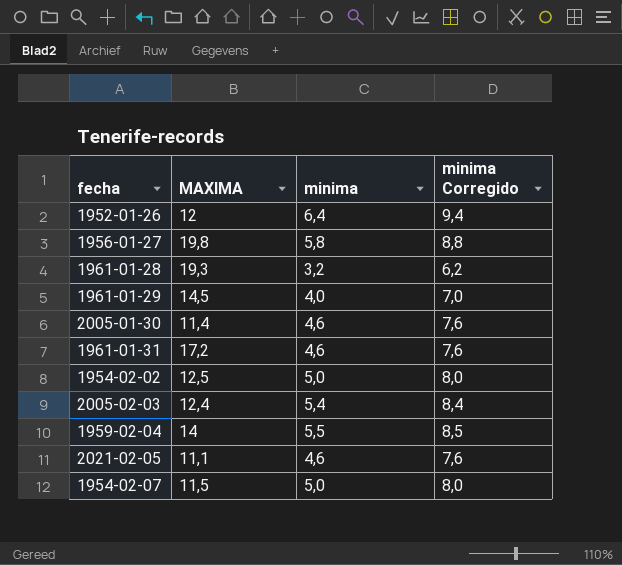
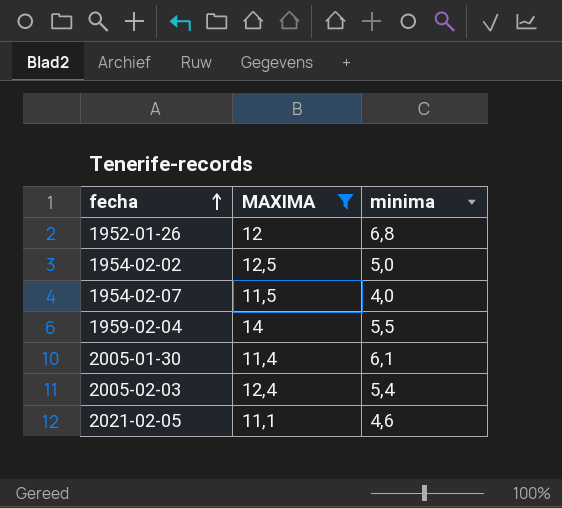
filter: none -> MAXIMA <= 14
row order: none -> fecha ascending
column minima Corregido | formula: [minima] + 3 -> none
1952-01-26 | minima: 6,4 -> 6,8
1954-02-07 | minima: 5,0 -> 4,0
2005-01-30 | minima: 4,6 -> 6,1

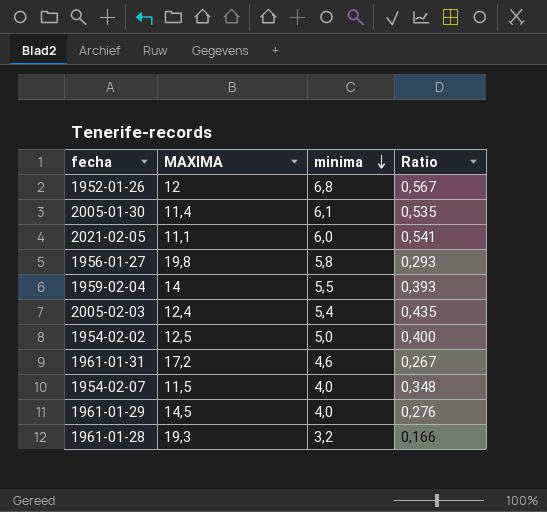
filter: MAXIMA <= 14 -> none
row order: fecha ascending -> minima descending
column Ratio | formula: none -> [minima] / [MAXIMA]
2021-02-05 | minima: 4,6 -> 6,0

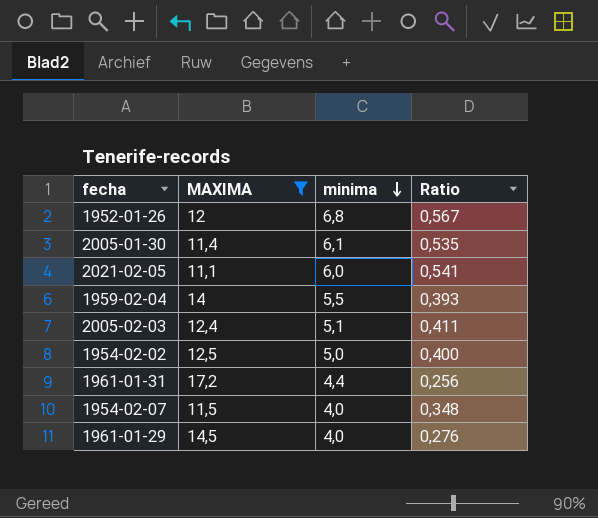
filter: none -> MAXIMA <= 17,2
2005-02-03 | minima: 5,4 -> 5,1
2005-02-03 | Ratio: 0,435 -> 0,411
1961-01-31 | minima: 4,6 -> 4,4
1961-01-31 | Ratio: 0,267 -> 0,256

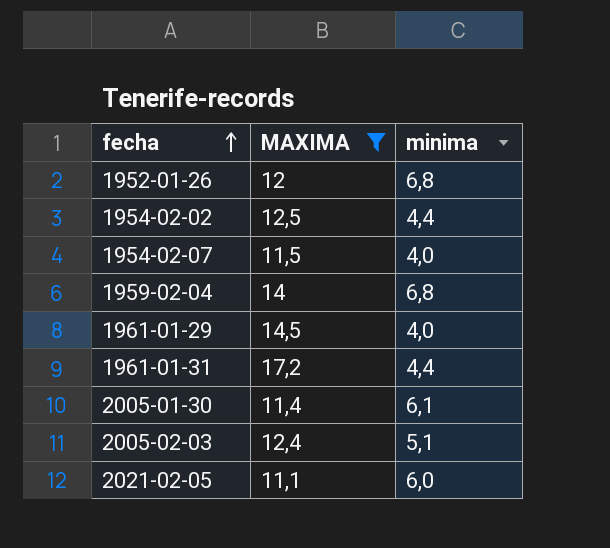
row order: minima descending -> fecha ascending
column Ratio | formula: [minima] / [MAXIMA] -> none
1954-02-02 | minima: 5,0 -> 4,4
1959-02-04 | minima: 5,5 -> 6,8

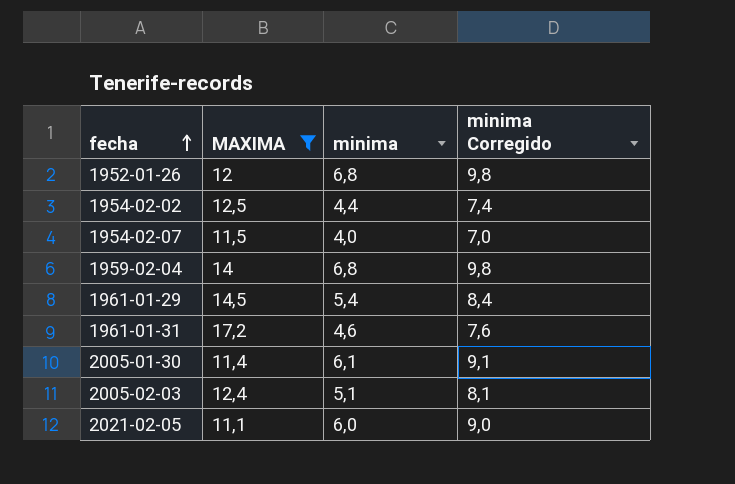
column minima Corregido | formula: none -> [minima] + 3
1961-01-29 | minima: 4,0 -> 5,4
1961-01-31 | minima: 4,4 -> 4,6

